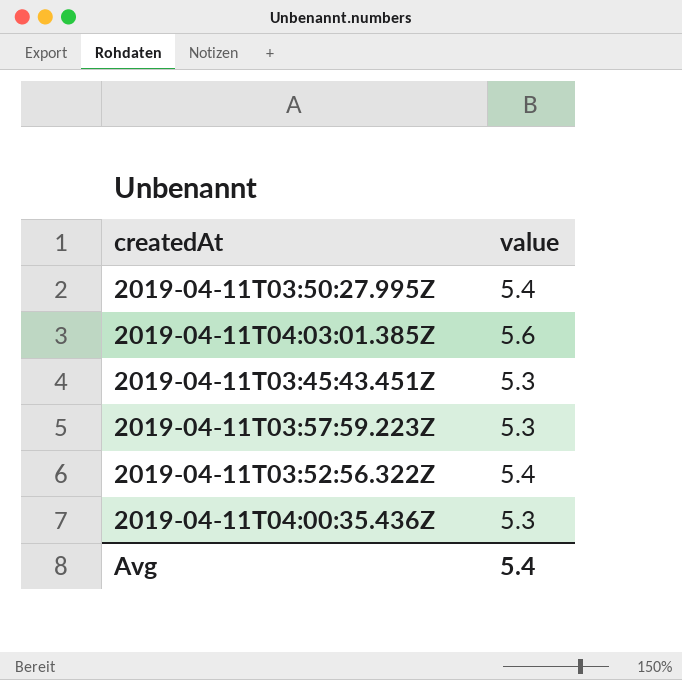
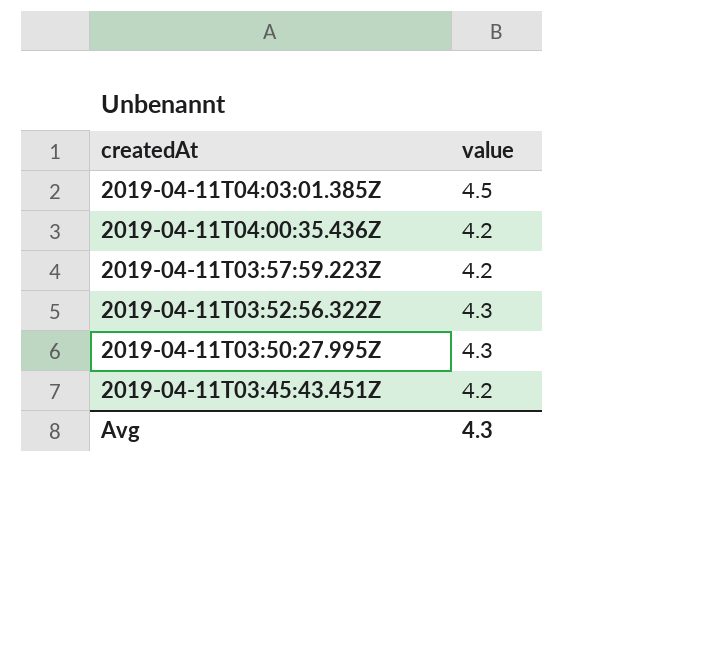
row order: none -> createdAt descending
2019-04-11T04:03:01.385Z | value: 5.6 -> 4.5
2019-04-11T04:00:35.436Z | value: 5.3 -> 4.2
2019-04-11T03:57:59.223Z | value: 5.3 -> 4.2
2019-04-11T03:52:56.322Z | value: 5.4 -> 4.3
2019-04-11T03:50:27.995Z | value: 5.4 -> 4.3
2019-04-11T03:45:43.451Z | value: 5.3 -> 4.2
Avg | value: 5.4 -> 4.3

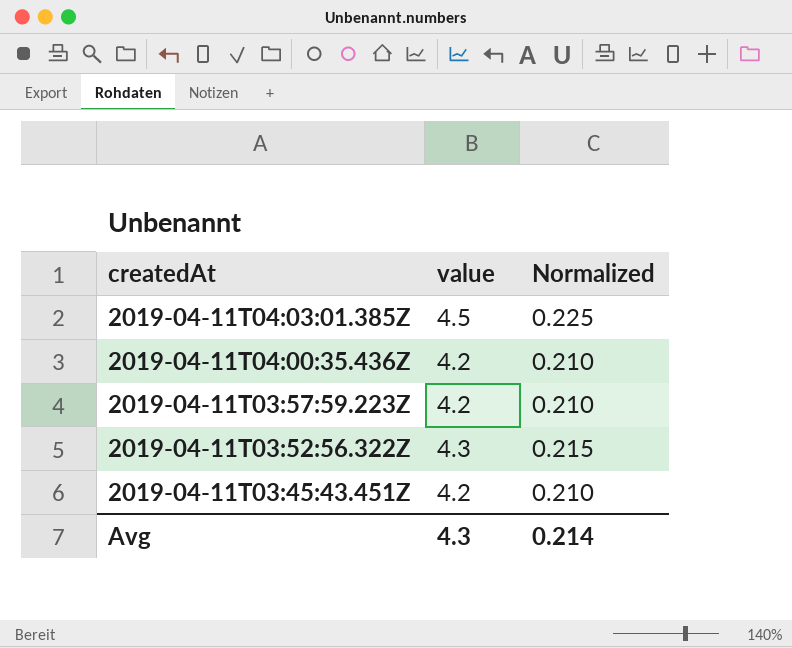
column Normalized | formula: none -> [value] * 0.05
row 2019-04-11T03:50:27.995Z: 4.3 -> none

